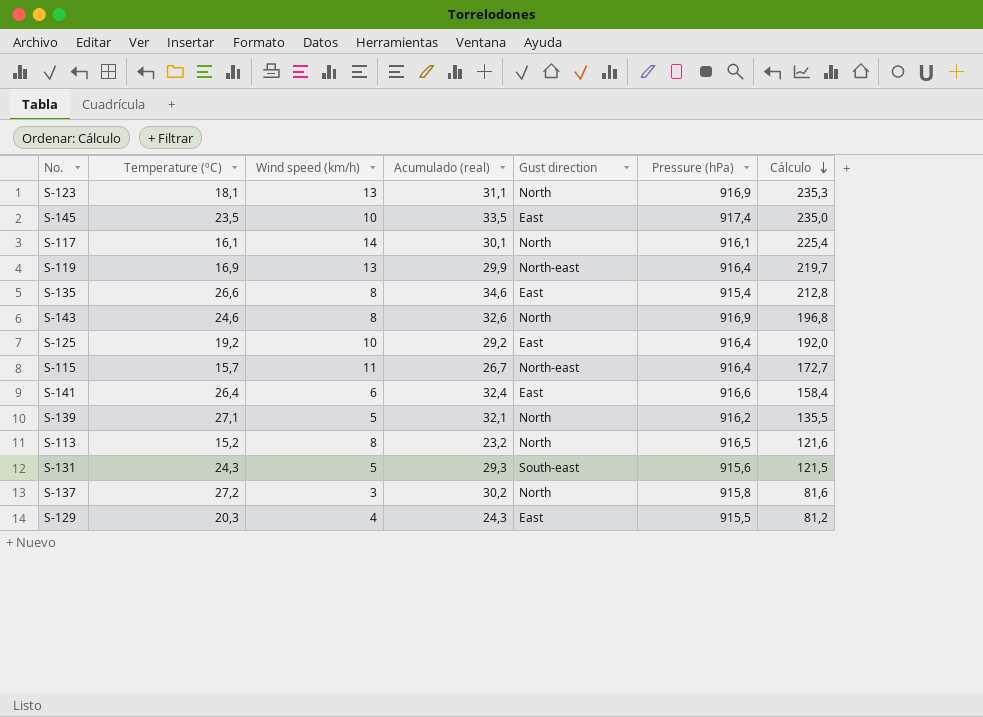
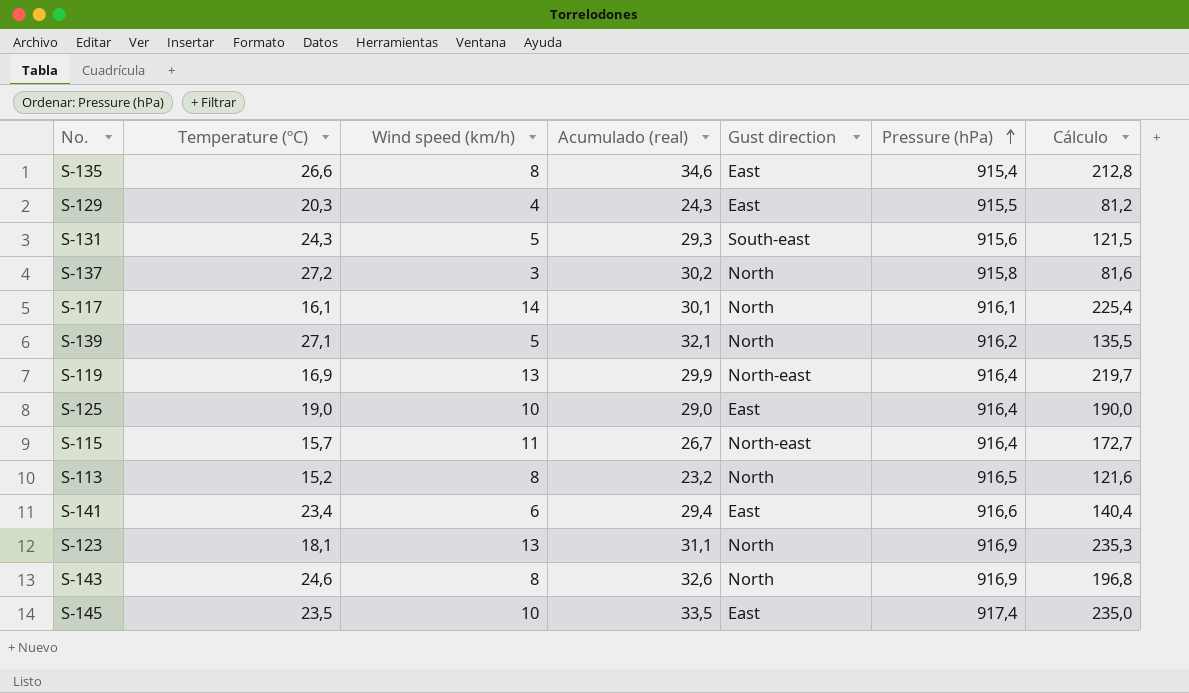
row order: Cálculo descending -> Pressure (hPa) ascending
S-125 | Temperature (ºC): 19,2 -> 19,0
S-125 | Acumulado (real): 29,2 -> 29,0
S-125 | Cálculo: 192,0 -> 190,0
S-141 | Temperature (ºC): 26,4 -> 23,4
S-141 | Acumulado (real): 32,4 -> 29,4
S-141 | Cálculo: 158,4 -> 140,4

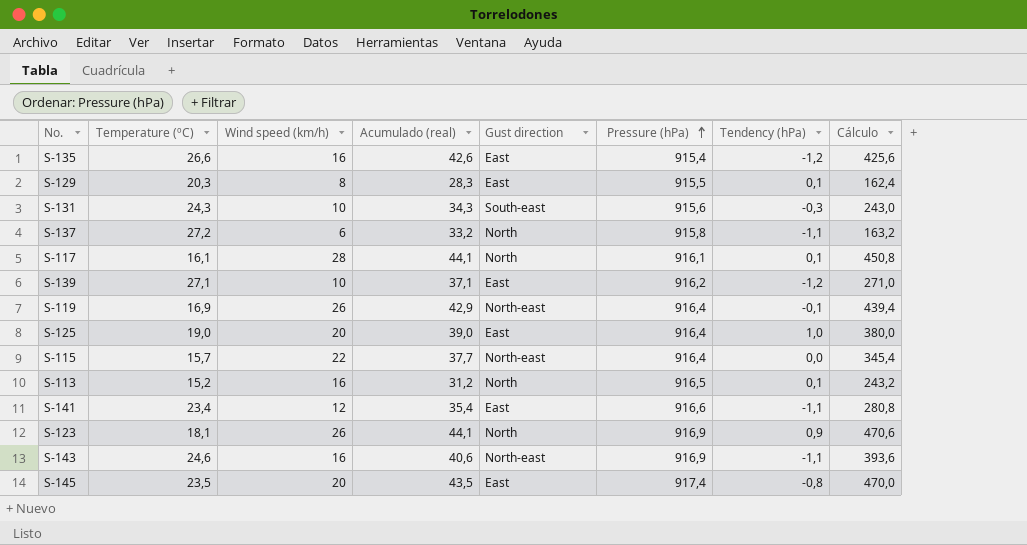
column Tendency (hPa) | position: none -> 7
S-135 | Wind speed (km/h): 8 -> 16
S-135 | Acumulado (real): 34,6 -> 42,6
S-135 | Cálculo: 212,8 -> 425,6
S-129 | Wind speed (km/h): 4 -> 8
S-129 | Acumulado (real): 24,3 -> 28,3
S-129 | Cálculo: 81,2 -> 162,4
S-131 | Wind speed (km/h): 5 -> 10
S-131 | Acumulado (real): 29,3 -> 34,3
S-131 | Cálculo: 121,5 -> 243,0
S-137 | Wind speed (km/h): 3 -> 6
S-137 | Acumulado (real): 30,2 -> 33,2
S-137 | Cálculo: 81,6 -> 163,2
S-117 | Wind speed (km/h): 14 -> 28
S-117 | Acumulado (real): 30,1 -> 44,1
S-117 | Cálculo: 225,4 -> 450,8
S-139 | Wind speed (km/h): 5 -> 10
S-139 | Acumulado (real): 32,1 -> 37,1
S-139 | Gust direction: North -> East
S-139 | Cálculo: 135,5 -> 271,0
S-119 | Wind speed (km/h): 13 -> 26
S-119 | Acumulado (real): 29,9 -> 42,9
S-119 | Cálculo: 219,7 -> 439,4
S-125 | Wind speed (km/h): 10 -> 20
S-125 | Acumulado (real): 29,0 -> 39,0
S-125 | Cálculo: 190,0 -> 380,0
S-115 | Wind speed (km/h): 11 -> 22
S-115 | Acumulado (real): 26,7 -> 37,7
S-115 | Cálculo: 172,7 -> 345,4
S-113 | Wind speed (km/h): 8 -> 16
S-113 | Acumulado (real): 23,2 -> 31,2
S-113 | Cálculo: 121,6 -> 243,2
S-141 | Wind speed (km/h): 6 -> 12
S-141 | Acumulado (real): 29,4 -> 35,4
S-141 | Cálculo: 140,4 -> 280,8
S-123 | Wind speed (km/h): 13 -> 26
S-123 | Acumulado (real): 31,1 -> 44,1
S-123 | Cálculo: 235,3 -> 470,6
S-143 | Wind speed (km/h): 8 -> 16
S-143 | Acumulado (real): 32,6 -> 40,6
S-143 | Gust direction: North -> North-east
S-143 | Cálculo: 196,8 -> 393,6
S-145 | Wind speed (km/h): 10 -> 20
S-145 | Acumulado (real): 33,5 -> 43,5
S-145 | Cálculo: 235,0 -> 470,0

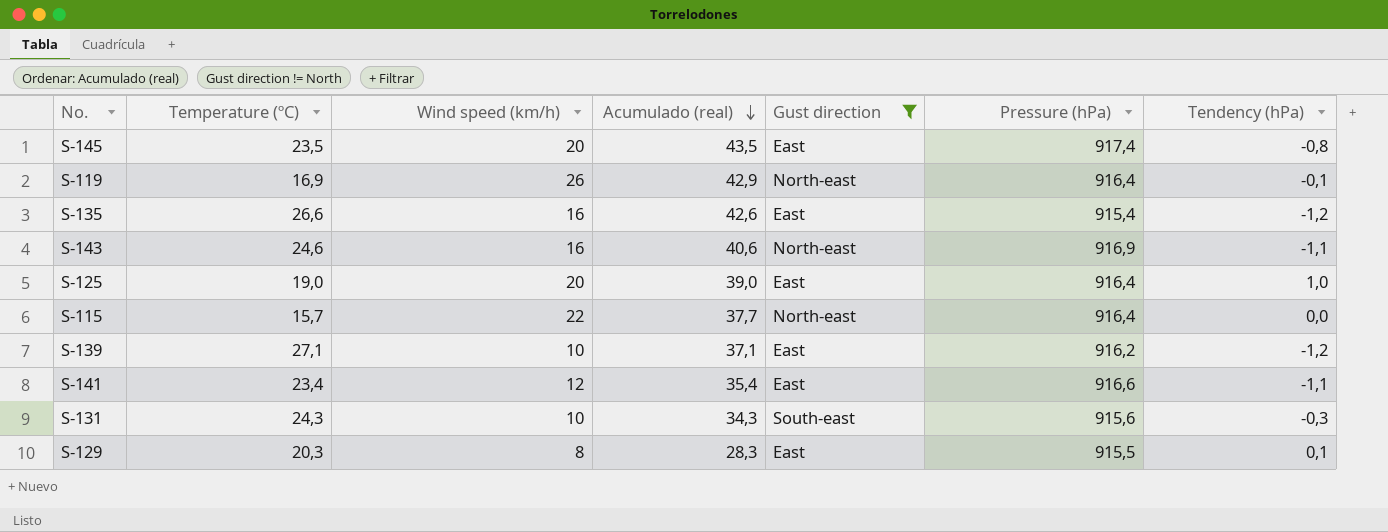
filter: none -> Gust direction != North
row order: Pressure (hPa) ascending -> Acumulado (real) descending
column Cálculo | formula: [Temperature (ºC)] * [Wind speed (km/h)] -> none

